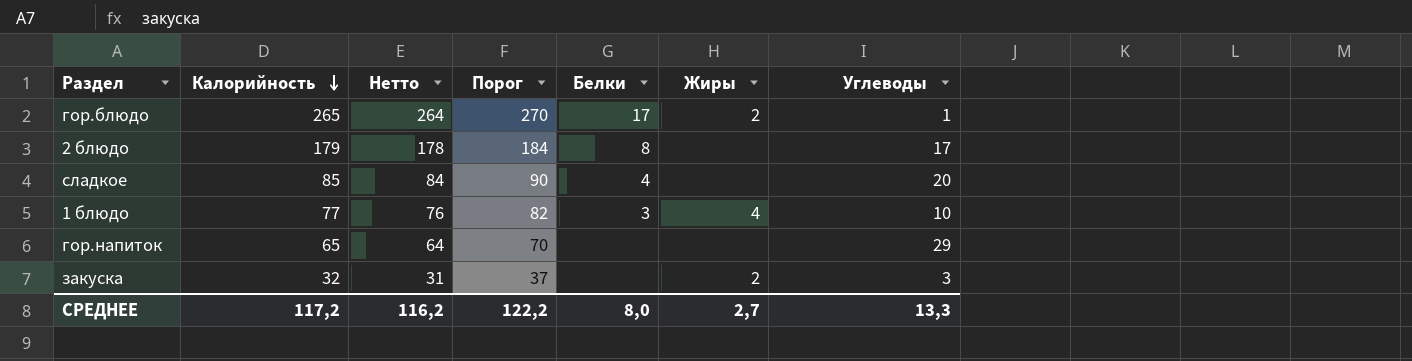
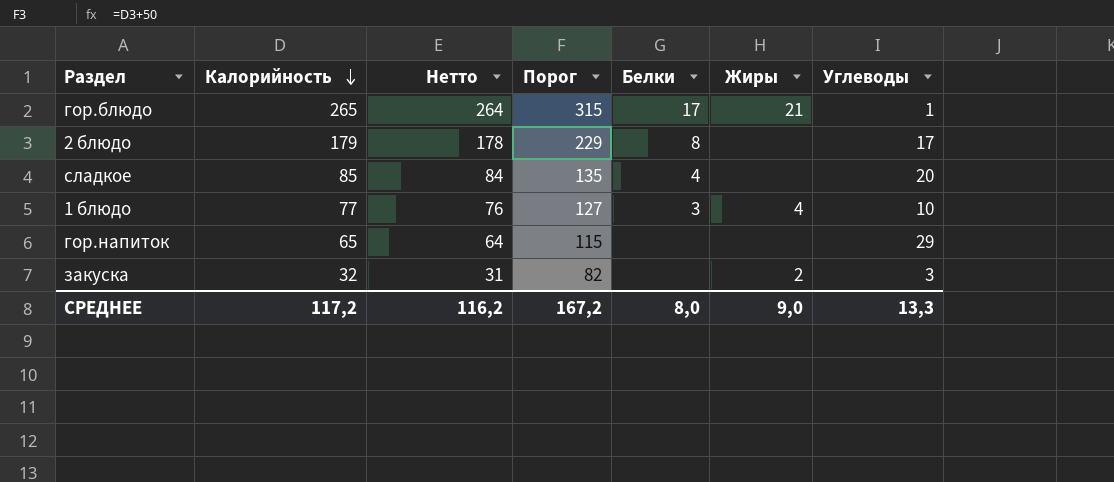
column Порог | formula: [Калорийность] + 5 -> [Калорийность] + 50
гор.блюдо | Жиры: 2 -> 21
СРЕДНЕЕ | Порог: 122,2 -> 167,2
СРЕДНЕЕ | Жиры: 2,7 -> 9,0

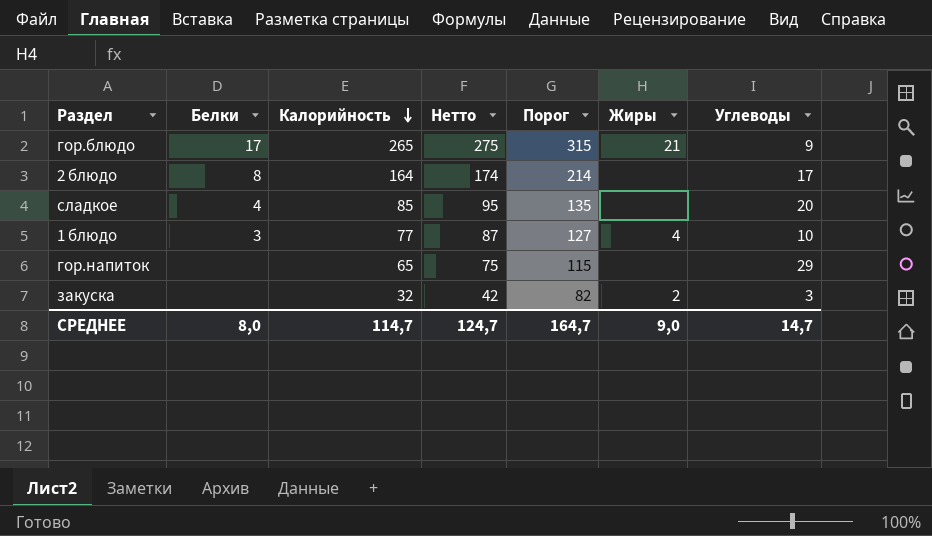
column Белки | position: 5 -> 2
column Нетто | formula: [Калорийность] - 1 -> [Калорийность] + 10
гор.блюдо | Углеводы: 1 -> 9
2 блюдо | Калорийность: 179 -> 164
2 блюдо | Порог: 229 -> 214
СРЕДНЕЕ | Калорийность: 117,2 -> 114,7
СРЕДНЕЕ | Нетто: 116,2 -> 124,7
СРЕДНЕЕ | Порог: 167,2 -> 164,7
СРЕДНЕЕ | Углеводы: 13,3 -> 14,7

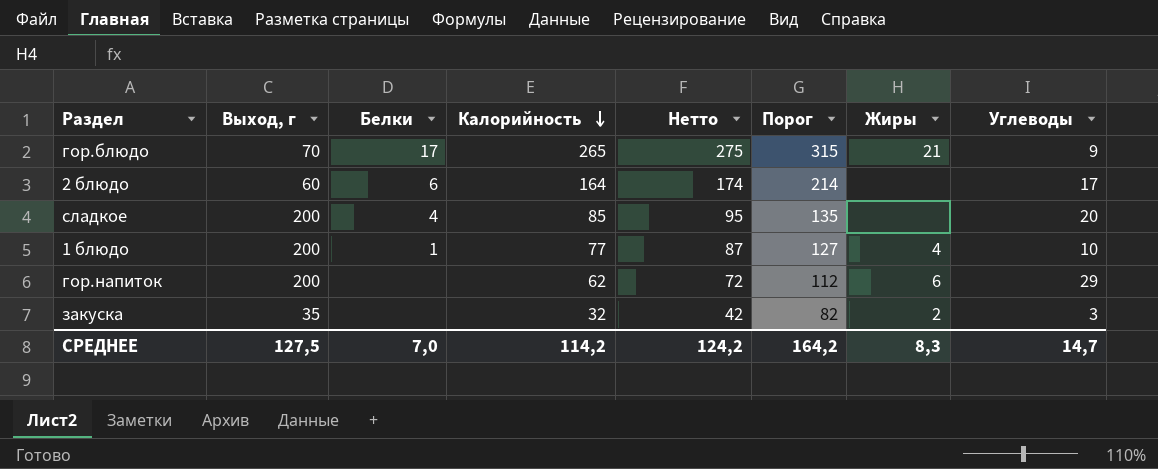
column Выход, г | position: none -> 2
2 блюдо | Белки: 8 -> 6
1 блюдо | Белки: 3 -> 1
гор.напиток | Калорийность: 65 -> 62
гор.напиток | Нетто: 75 -> 72
гор.напиток | Порог: 115 -> 112
гор.напиток | Жиры: none -> 6
СРЕДНЕЕ | Белки: 8,0 -> 7,0
СРЕДНЕЕ | Калорийность: 114,7 -> 114,2
СРЕДНЕЕ | Нетто: 124,7 -> 124,2
СРЕДНЕЕ | Порог: 164,7 -> 164,2
СРЕДНЕЕ | Жиры: 9,0 -> 8,3

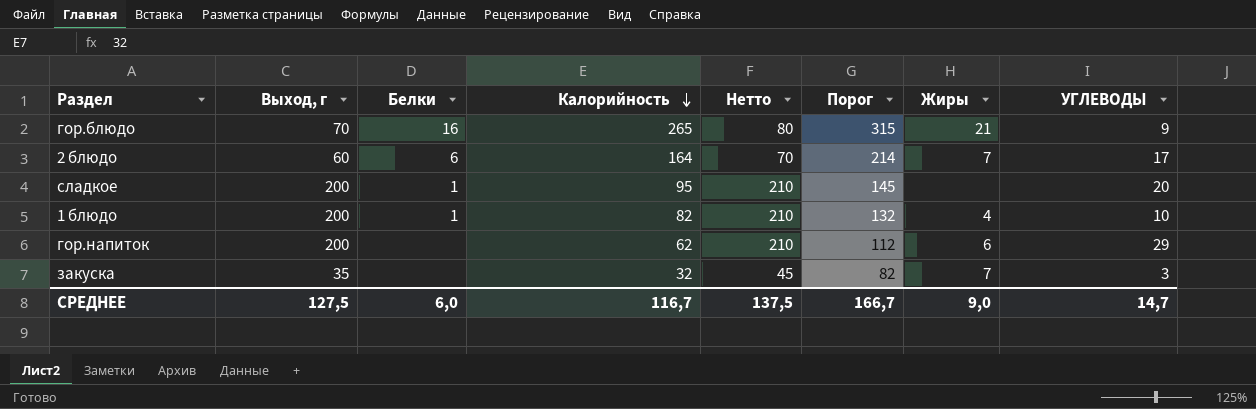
column Нетто | formula: [Калорийность] + 10 -> [Выход, г] + 10
column name: Углеводы -> УГЛЕВОДЫ
гор.блюдо | Белки: 17 -> 16
2 блюдо | Жиры: none -> 7
сладкое | Белки: 4 -> 1
сладкое | Калорийность: 85 -> 95
сладкое | Порог: 135 -> 145
1 блюдо | Калорийность: 77 -> 82
1 блюдо | Порог: 127 -> 132
закуска | Жиры: 2 -> 7
СРЕДНЕЕ | Белки: 7,0 -> 6,0
СРЕДНЕЕ | Калорийность: 114,2 -> 116,7
СРЕДНЕЕ | Нетто: 124,2 -> 137,5
СРЕДНЕЕ | Порог: 164,2 -> 166,7
СРЕДНЕЕ | Жиры: 8,3 -> 9,0

